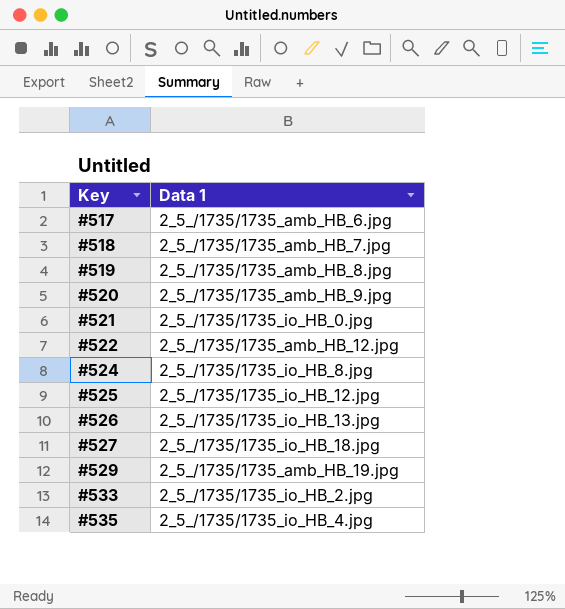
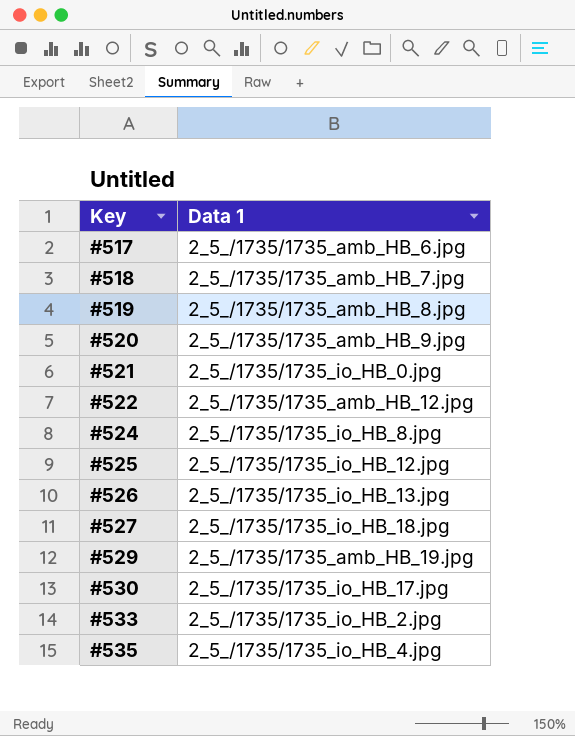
row #530: none -> 2_5_/1735/1735_io_HB_17.jpg

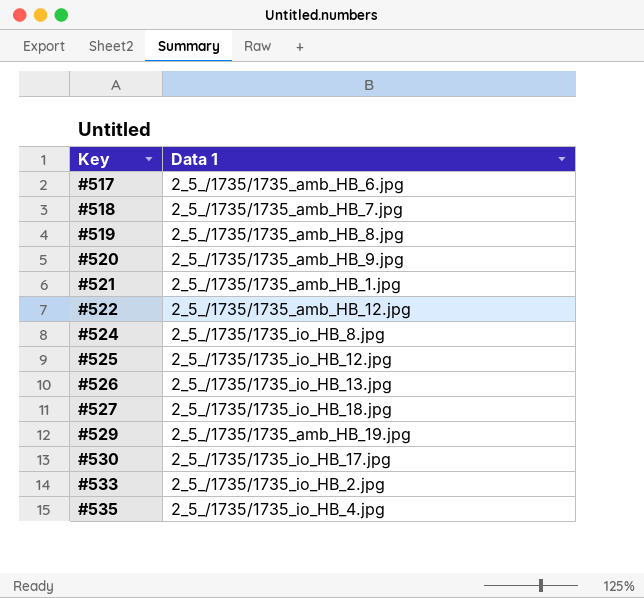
#521 | Data 1: 2_5_/1735/1735_io_HB_0.jpg -> 2_5_/1735/1735_amb_HB_1.jpg

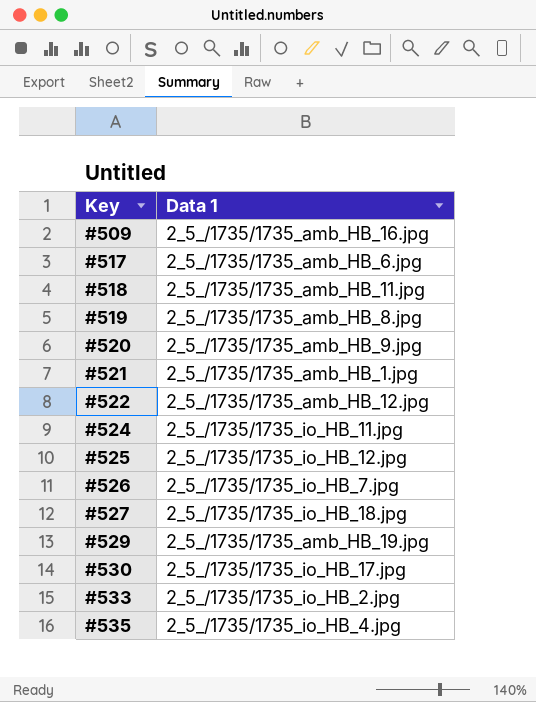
row #509: none -> 2_5_/1735/1735_amb_HB_16.jpg
#518 | Data 1: 2_5_/1735/1735_amb_HB_7.jpg -> 2_5_/1735/1735_amb_HB_11.jpg
#524 | Data 1: 2_5_/1735/1735_io_HB_8.jpg -> 2_5_/1735/1735_io_HB_11.jpg
#526 | Data 1: 2_5_/1735/1735_io_HB_13.jpg -> 2_5_/1735/1735_io_HB_7.jpg

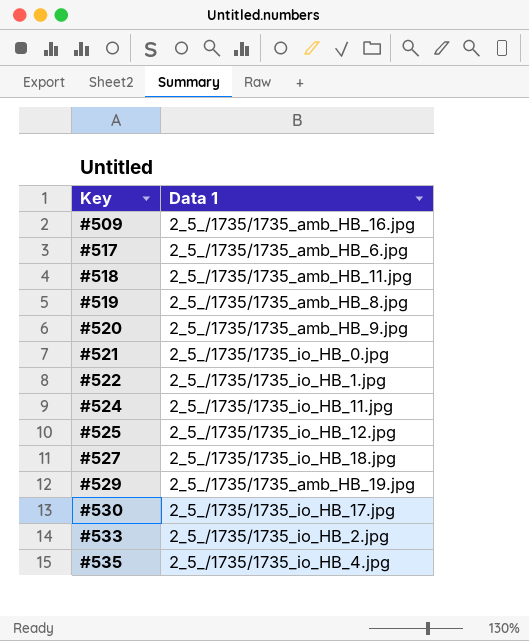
row #526: 2_5_/1735/1735_io_HB_7.jpg -> none
#521 | Data 1: 2_5_/1735/1735_amb_HB_1.jpg -> 2_5_/1735/1735_io_HB_0.jpg
#522 | Data 1: 2_5_/1735/1735_amb_HB_12.jpg -> 2_5_/1735/1735_io_HB_1.jpg

